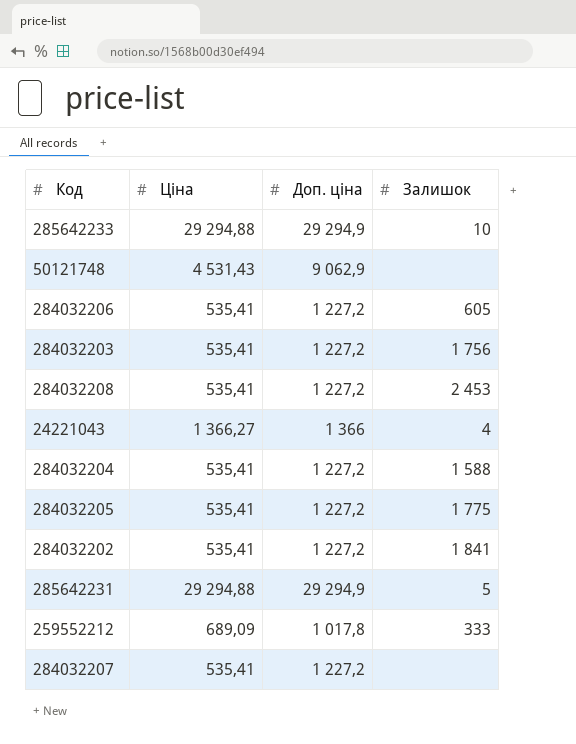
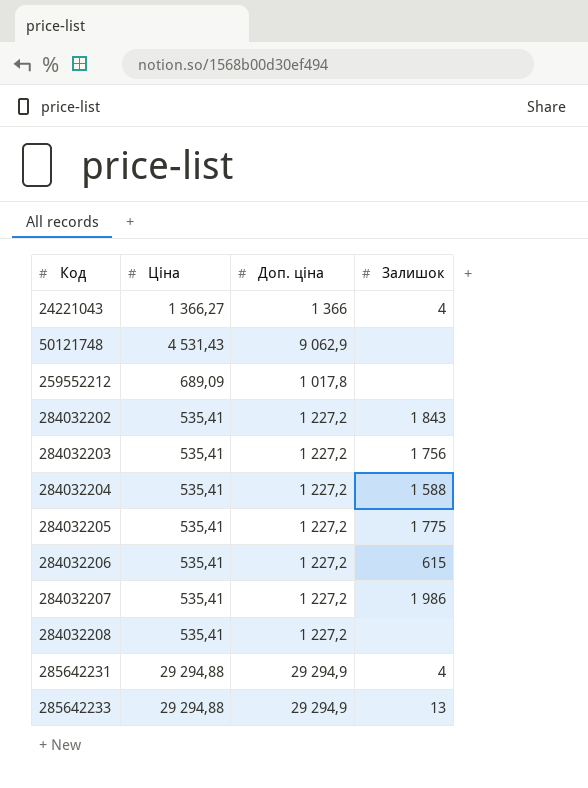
row order: none -> Код ascending
259552212 | Залишок: 333 -> none
284032202 | Залишок: 1 841 -> 1 843
284032206 | Залишок: 605 -> 615
284032207 | Залишок: none -> 1 986
284032208 | Залишок: 2 453 -> none
285642231 | Залишок: 5 -> 4
285642233 | Залишок: 10 -> 13

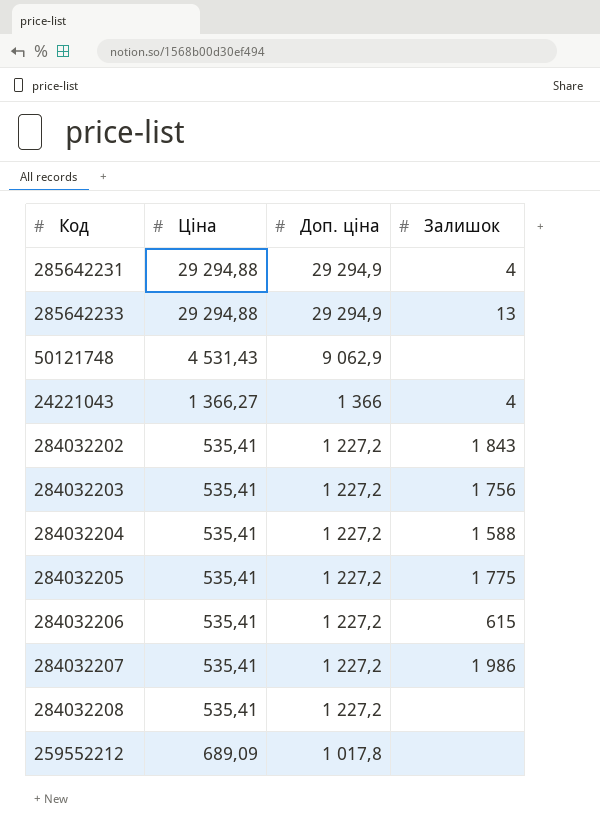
row order: Код ascending -> Доп. ціна descending

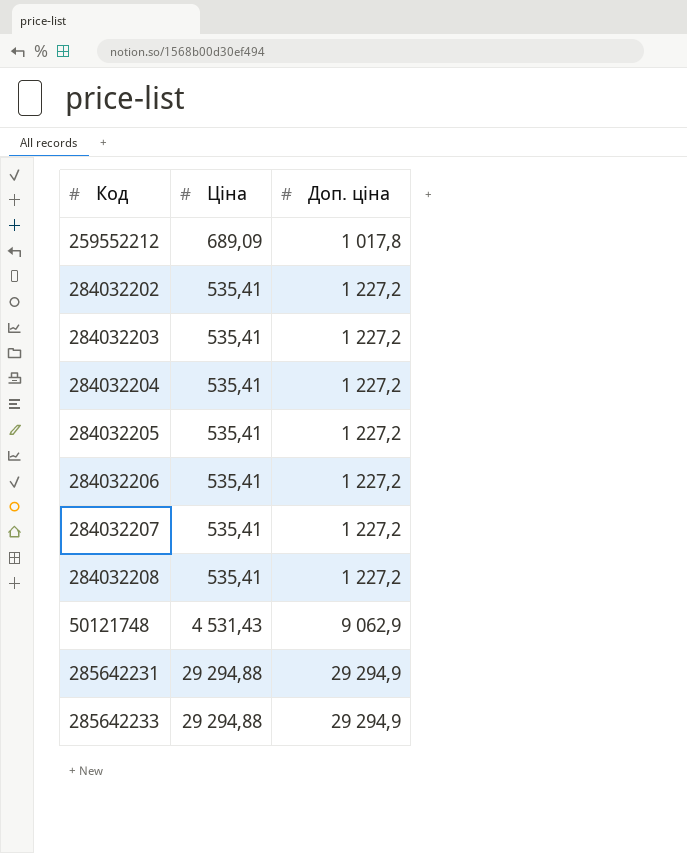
row order: Доп. ціна descending -> Доп. ціна ascending
column Залишок | position: 4 -> none
row 24221043: 1 366,27 | 1 366 | 4 -> none

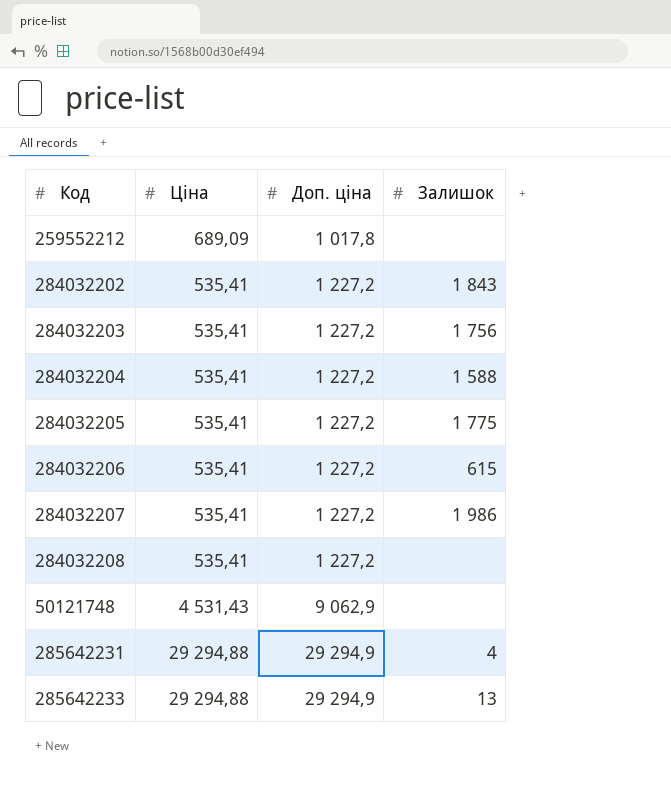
column Залишок | position: none -> 4

